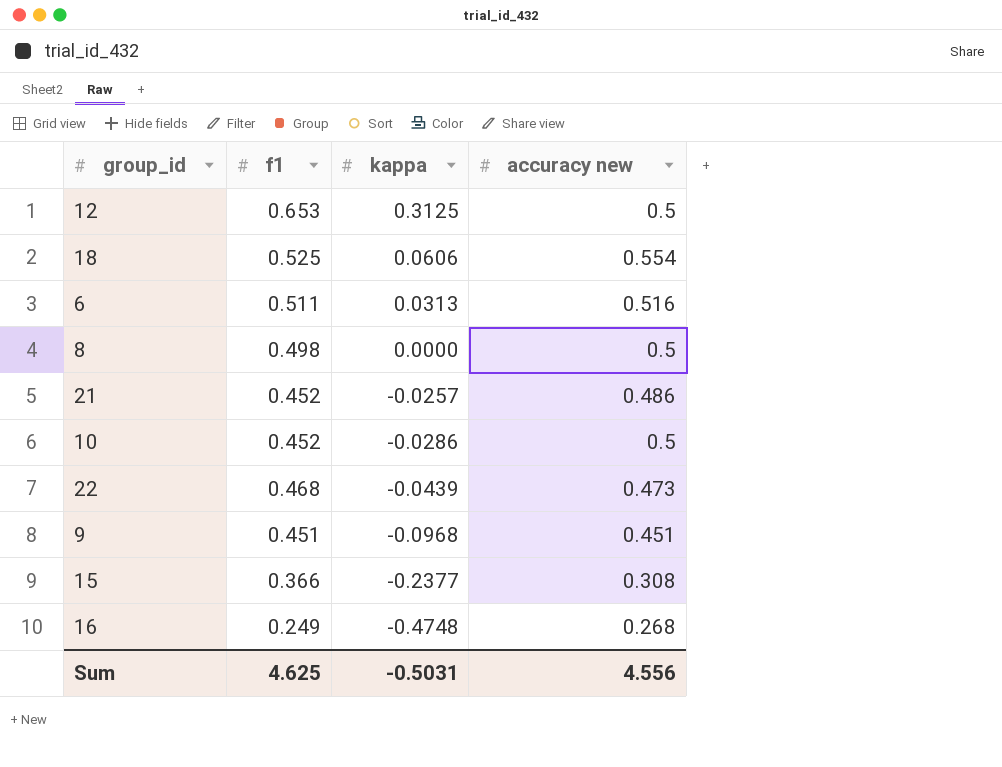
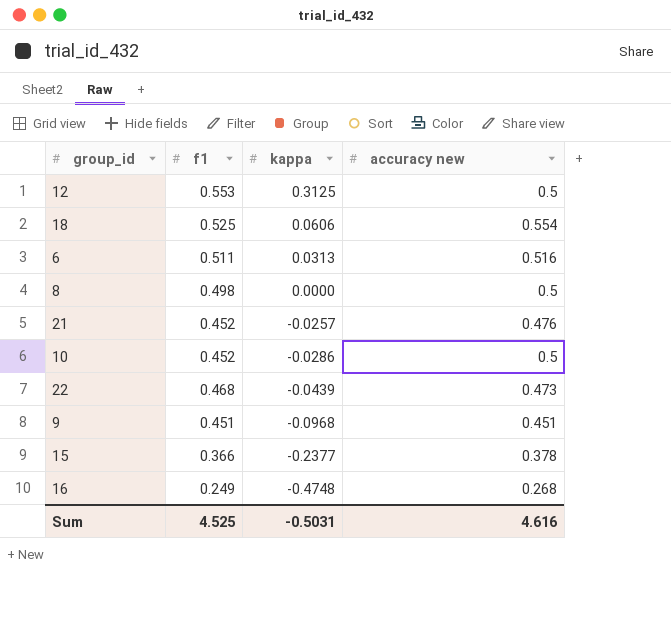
12 | f1: 0.653 -> 0.553
21 | accuracy new: 0.486 -> 0.476
15 | accuracy new: 0.308 -> 0.378
Sum | f1: 4.625 -> 4.525
Sum | accuracy new: 4.556 -> 4.616

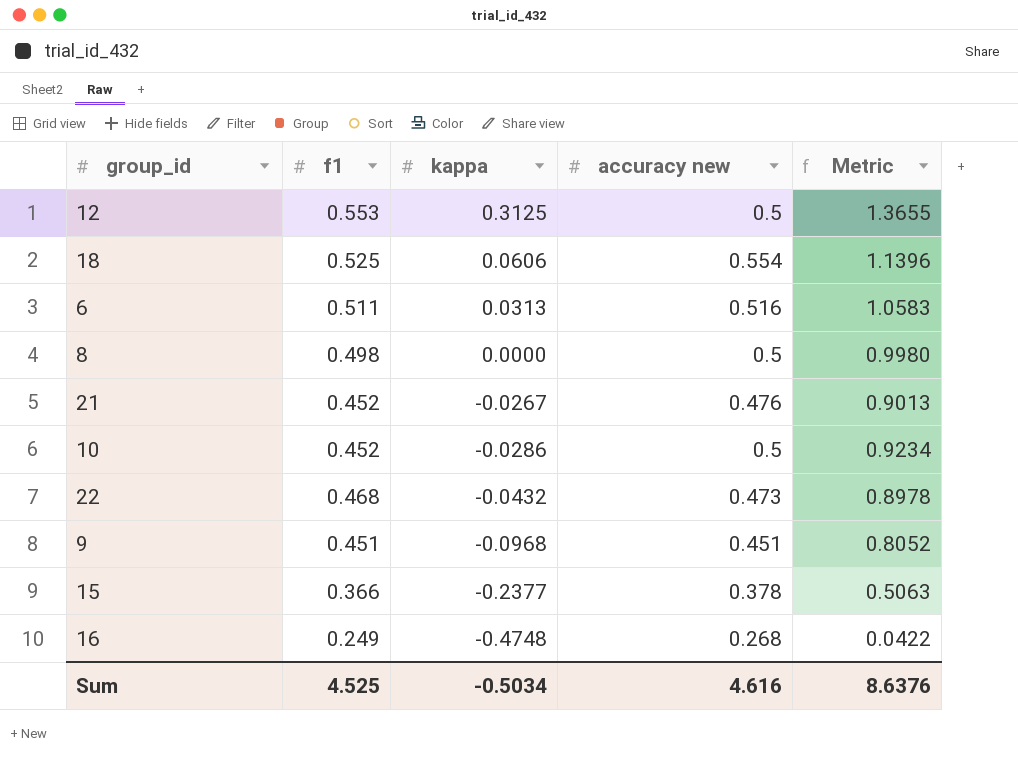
column Metric | formula: none -> [f1] + [kappa] + [accuracy new]
21 | kappa: -0.0257 -> -0.0267
22 | kappa: -0.0439 -> -0.0432
Sum | kappa: -0.5031 -> -0.5034

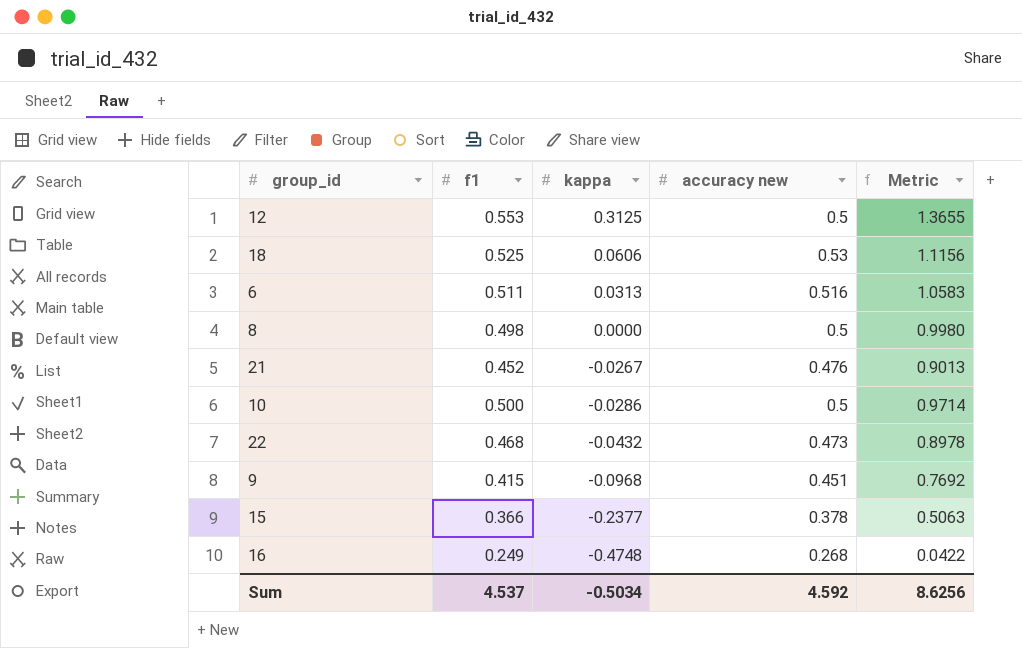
18 | accuracy new: 0.554 -> 0.53
18 | Metric: 1.1396 -> 1.1156
10 | f1: 0.452 -> 0.500
10 | Metric: 0.9234 -> 0.9714
9 | f1: 0.451 -> 0.415
9 | Metric: 0.8052 -> 0.7692
Sum | f1: 4.525 -> 4.537
Sum | accuracy new: 4.616 -> 4.592
Sum | Metric: 8.6376 -> 8.6256

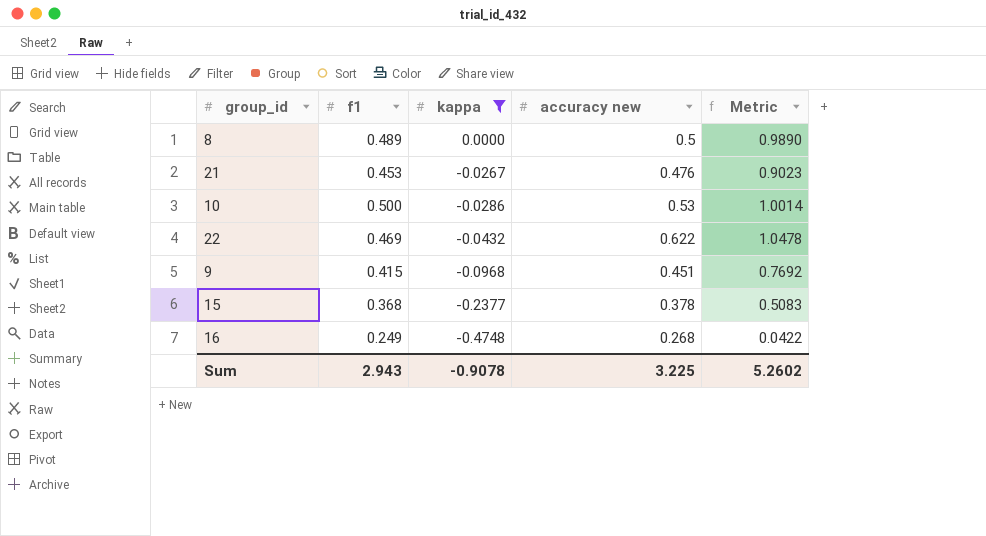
filter: none -> kappa <= 0.0000
8 | f1: 0.498 -> 0.489
8 | Metric: 0.9980 -> 0.9890
21 | f1: 0.452 -> 0.453
21 | Metric: 0.9013 -> 0.9023
10 | accuracy new: 0.5 -> 0.53
10 | Metric: 0.9714 -> 1.0014
22 | f1: 0.468 -> 0.469
22 | accuracy new: 0.473 -> 0.622
22 | Metric: 0.8978 -> 1.0478
15 | f1: 0.366 -> 0.368
15 | Metric: 0.5063 -> 0.5083
Sum | f1: 4.537 -> 2.943
Sum | kappa: -0.5034 -> -0.9078
Sum | accuracy new: 4.592 -> 3.225
Sum | Metric: 8.6256 -> 5.2602

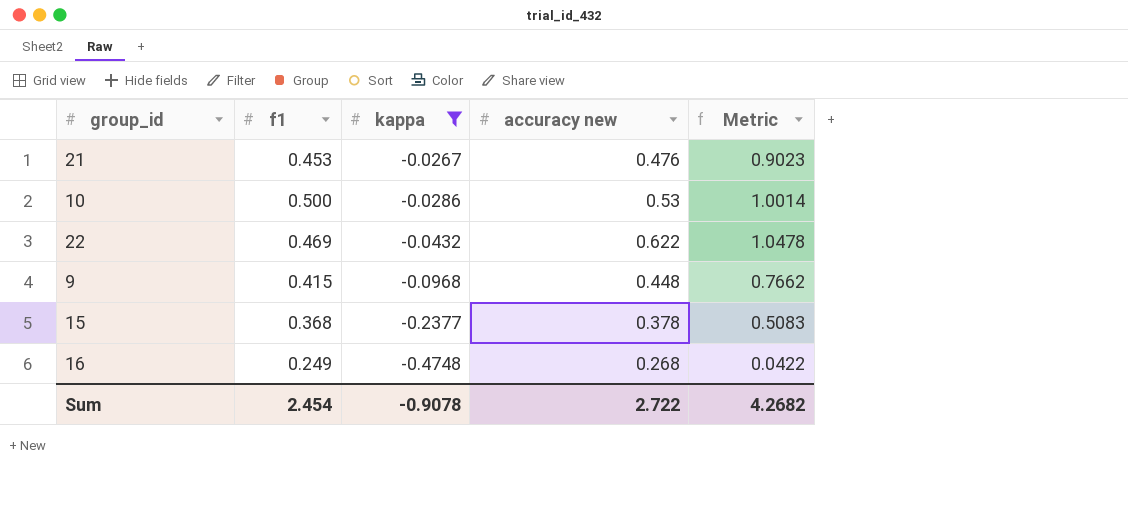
row 8: 0.489 | 0.0000 | 0.5 | 0.9890 -> none
9 | accuracy new: 0.451 -> 0.448
9 | Metric: 0.7692 -> 0.7662
Sum | f1: 2.943 -> 2.454
Sum | accuracy new: 3.225 -> 2.722
Sum | Metric: 5.2602 -> 4.2682

